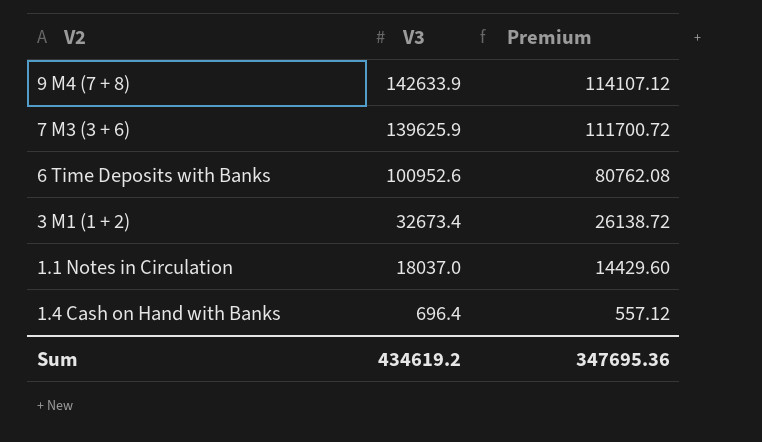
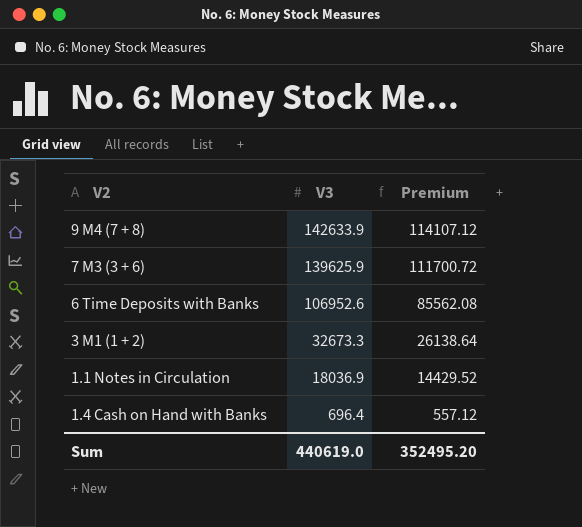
6 Time Deposits with Banks | V3: 100952.6 -> 106952.6
6 Time Deposits with Banks | Premium: 80762.08 -> 85562.08
3 M1 (1 + 2) | V3: 32673.4 -> 32673.3
3 M1 (1 + 2) | Premium: 26138.72 -> 26138.64
1.1 Notes in Circulation | V3: 18037.0 -> 18036.9
1.1 Notes in Circulation | Premium: 14429.60 -> 14429.52
Sum | V3: 434619.2 -> 440619.0
Sum | Premium: 347695.36 -> 352495.20

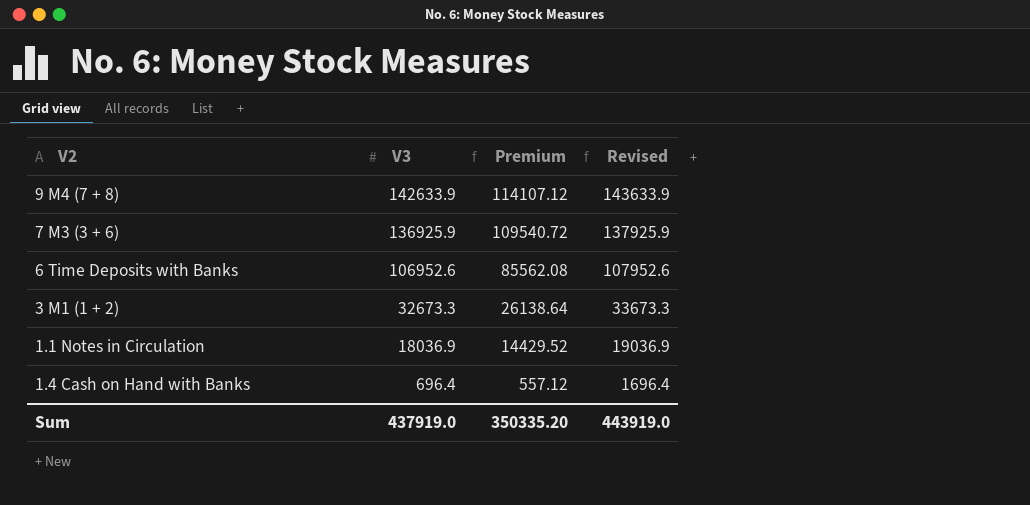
column Revised | formula: none -> [V3] + 1000
7 M3 (3 + 6) | V3: 139625.9 -> 136925.9
7 M3 (3 + 6) | Premium: 111700.72 -> 109540.72
Sum | V3: 440619.0 -> 437919.0
Sum | Premium: 352495.20 -> 350335.20

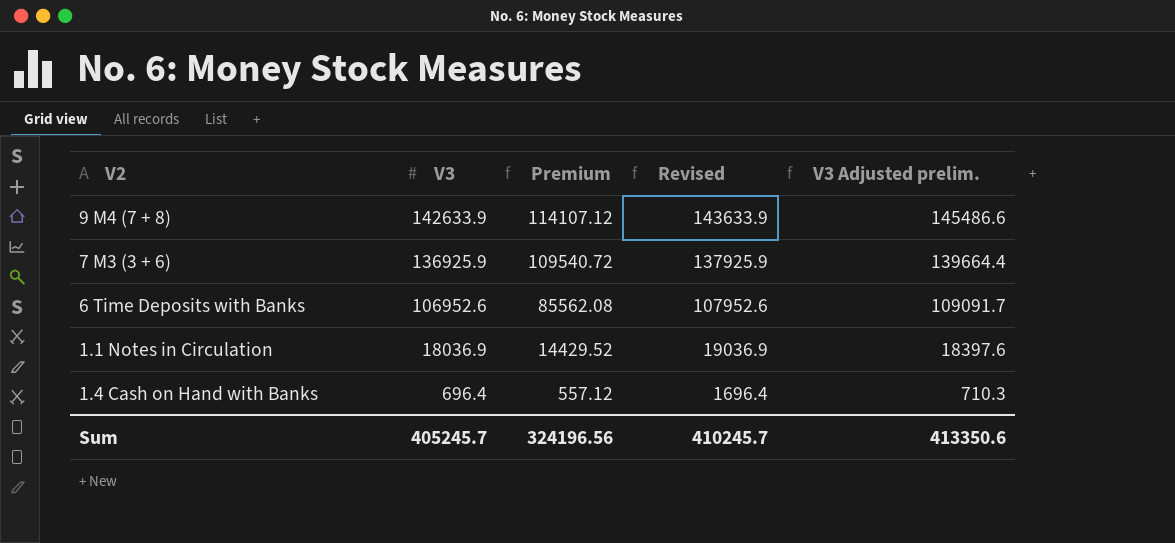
column V3 Adjusted prelim. | formula: none -> [V3] * 1.02
row 3 M1 (1 + 2): 32673.3 | 26138.64 | 33673.3 -> none
Sum | V3: 437919.0 -> 405245.7
Sum | Premium: 350335.20 -> 324196.56
Sum | Revised: 443919.0 -> 410245.7

